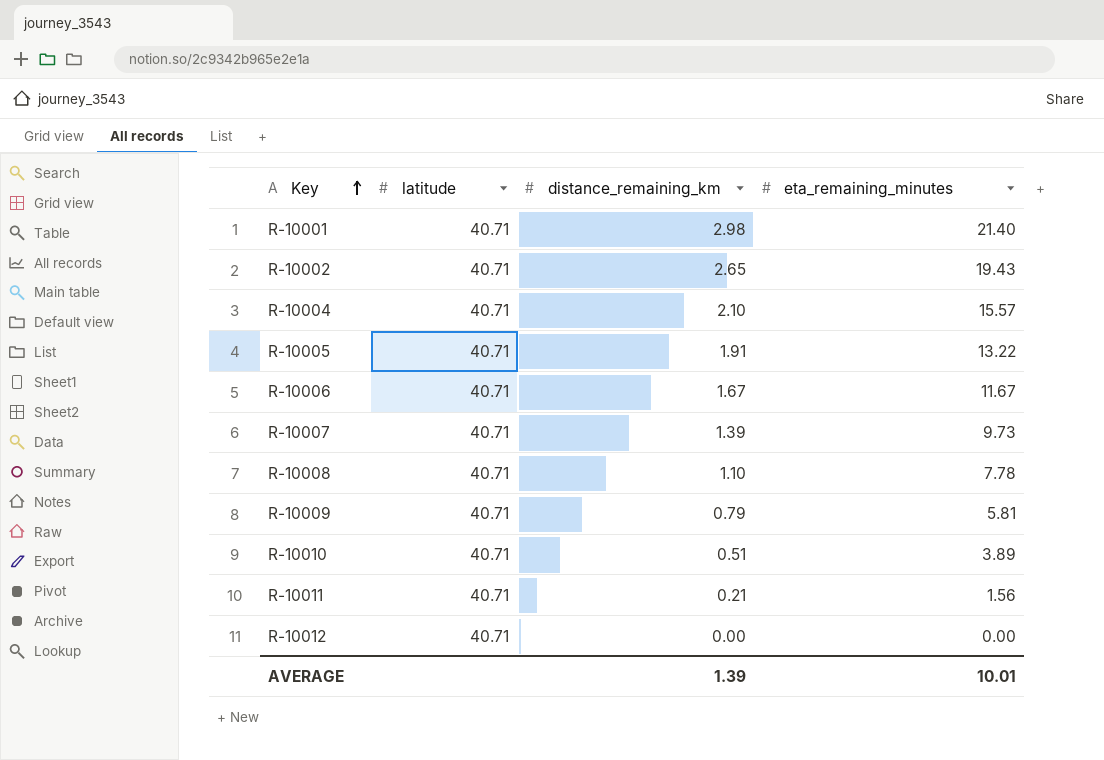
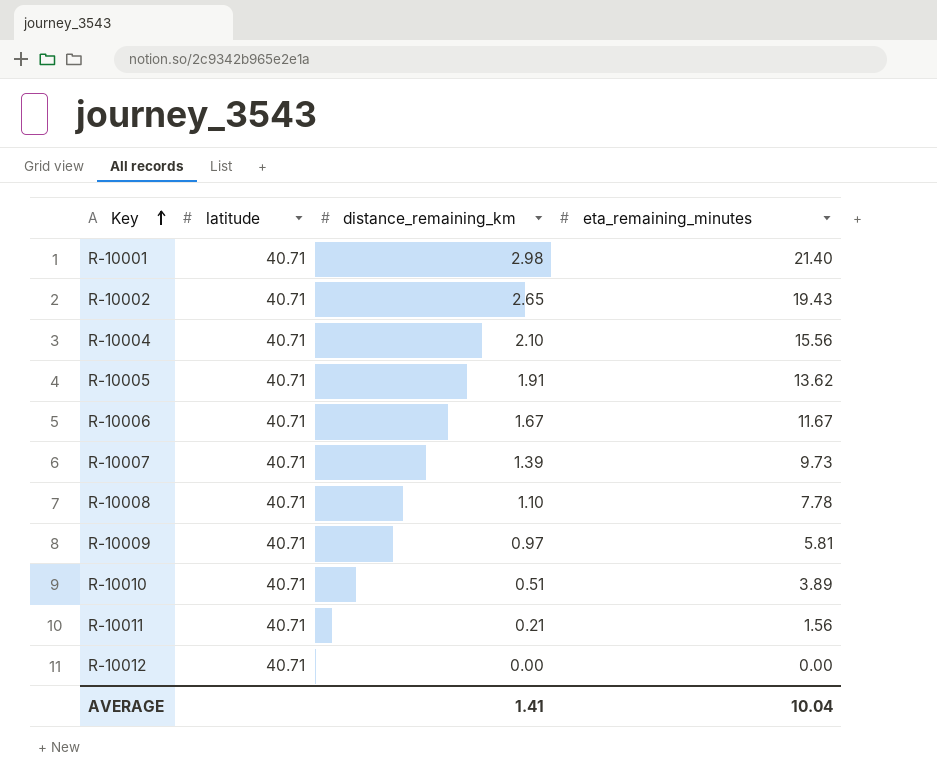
R-10004 | eta_remaining_minutes: 15.57 -> 15.56
R-10005 | eta_remaining_minutes: 13.22 -> 13.62
R-10009 | distance_remaining_km: 0.79 -> 0.97
AVERAGE | distance_remaining_km: 1.39 -> 1.41
AVERAGE | eta_remaining_minutes: 10.01 -> 10.04

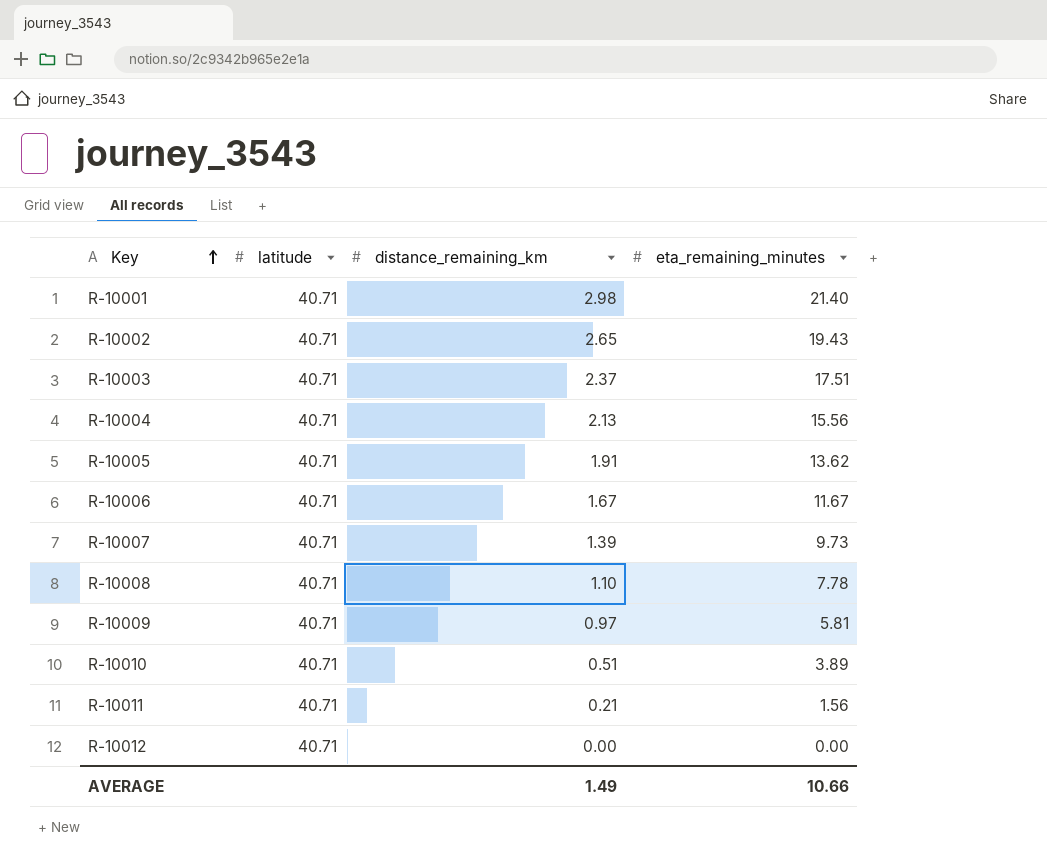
row R-10003: none -> 40.71 | 2.37 | 17.51
R-10004 | distance_remaining_km: 2.10 -> 2.13
AVERAGE | distance_remaining_km: 1.41 -> 1.49
AVERAGE | eta_remaining_minutes: 10.04 -> 10.66

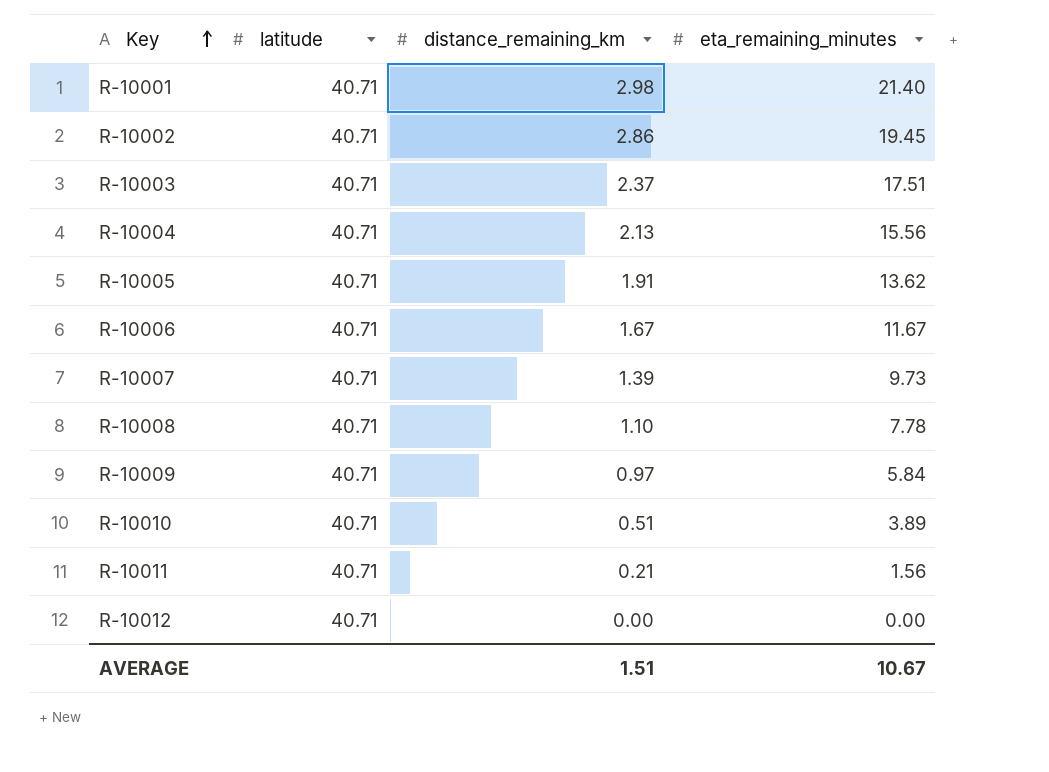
R-10002 | distance_remaining_km: 2.65 -> 2.86
R-10002 | eta_remaining_minutes: 19.43 -> 19.45
R-10009 | eta_remaining_minutes: 5.81 -> 5.84
AVERAGE | distance_remaining_km: 1.49 -> 1.51
AVERAGE | eta_remaining_minutes: 10.66 -> 10.67

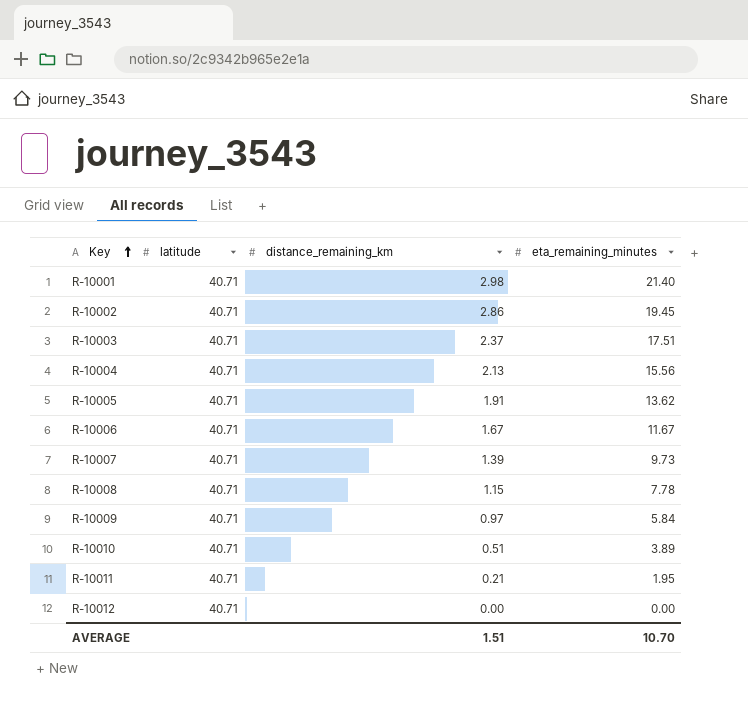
R-10008 | distance_remaining_km: 1.10 -> 1.15
R-10011 | eta_remaining_minutes: 1.56 -> 1.95
AVERAGE | eta_remaining_minutes: 10.67 -> 10.70

